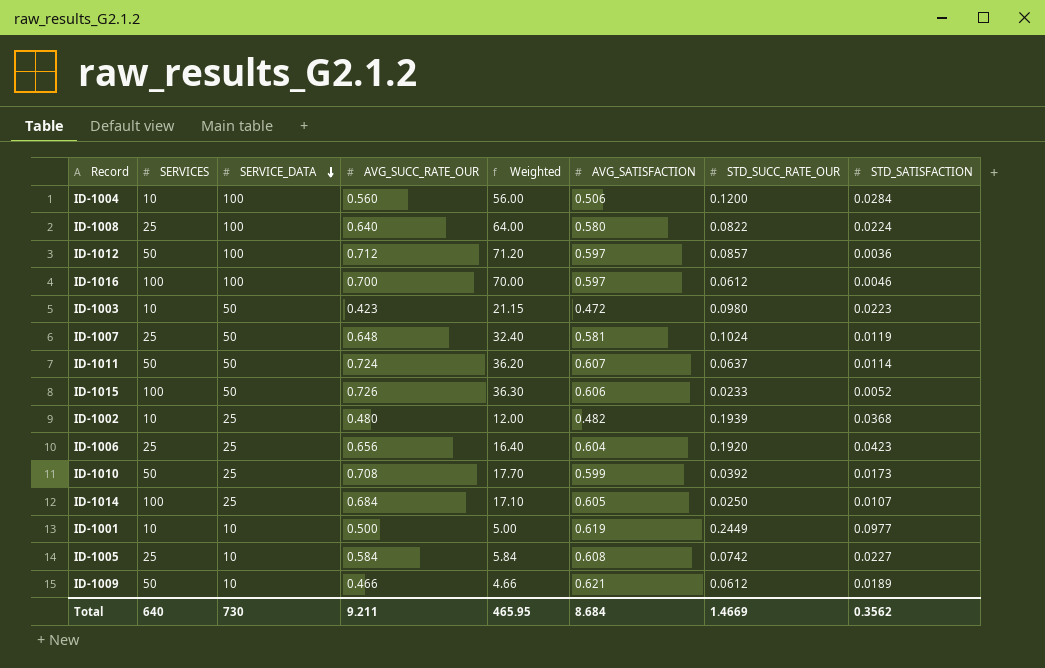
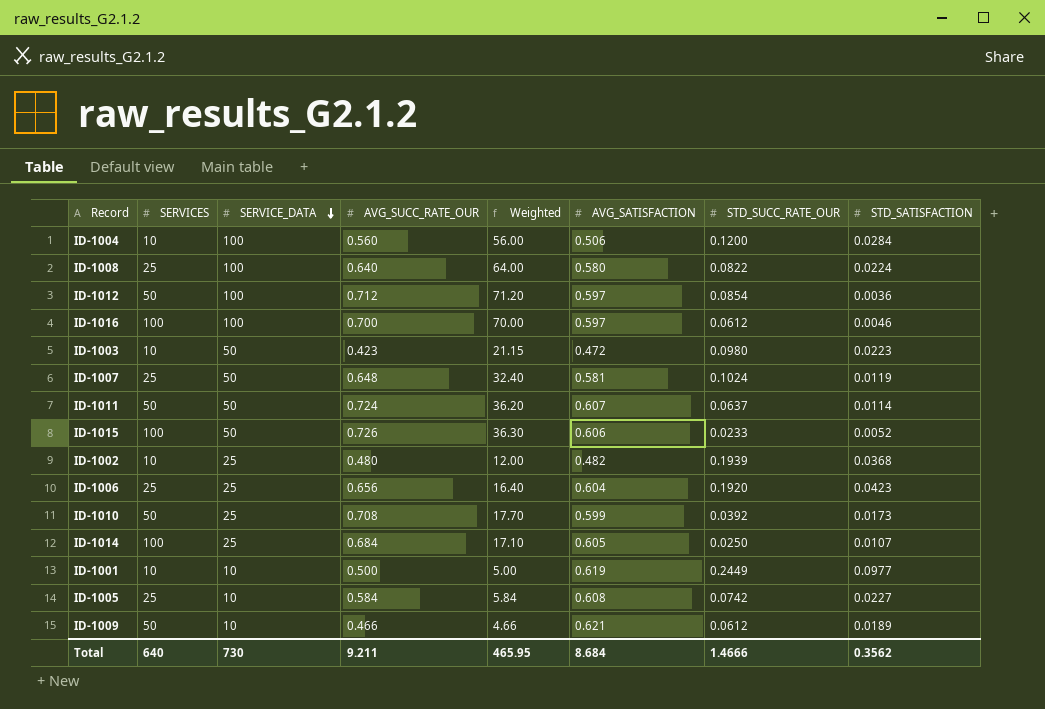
ID-1012 | STD_SUCC_RATE_OUR: 0.0857 -> 0.0854
Total | STD_SUCC_RATE_OUR: 1.4669 -> 1.4666

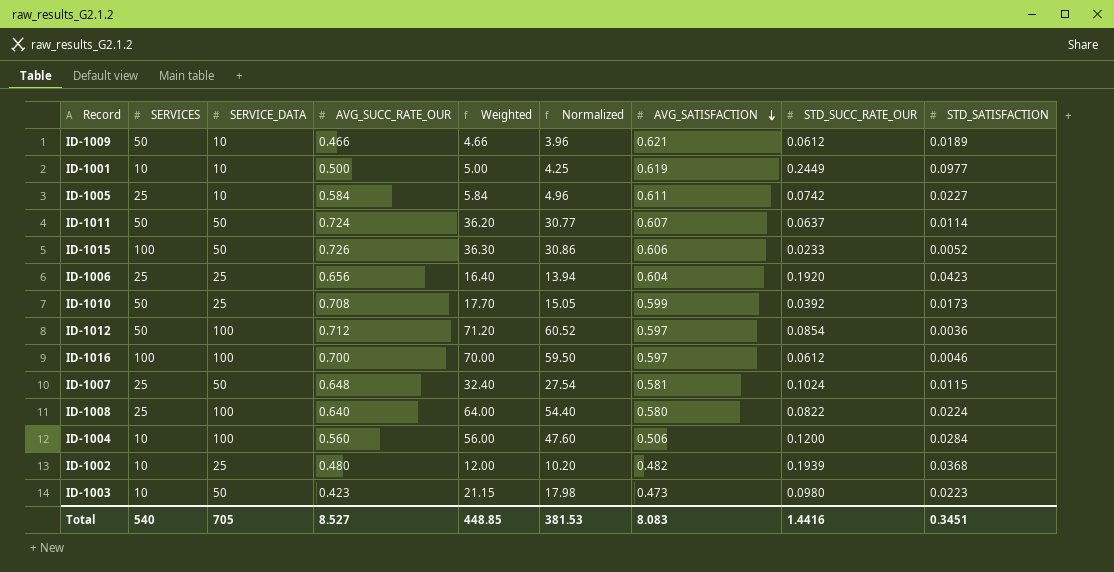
row order: SERVICE_DATA descending -> AVG_SATISFACTION descending
column Normalized | formula: none -> [Weighted] * 0.85
row ID-1014: 100 | 25 | 0.684 | 17.10 | 0.605 | 0.0250 | 0.0107 -> none
ID-1005 | AVG_SATISFACTION: 0.608 -> 0.611
ID-1007 | STD_SATISFACTION: 0.0119 -> 0.0115
ID-1003 | AVG_SATISFACTION: 0.472 -> 0.473
Total | SERVICES: 640 -> 540
Total | SERVICE_DATA: 730 -> 705
Total | AVG_SUCC_RATE_OUR: 9.211 -> 8.527
Total | Weighted: 465.95 -> 448.85
Total | AVG_SATISFACTION: 8.684 -> 8.083
Total | STD_SUCC_RATE_OUR: 1.4666 -> 1.4416
Total | STD_SATISFACTION: 0.3562 -> 0.3451

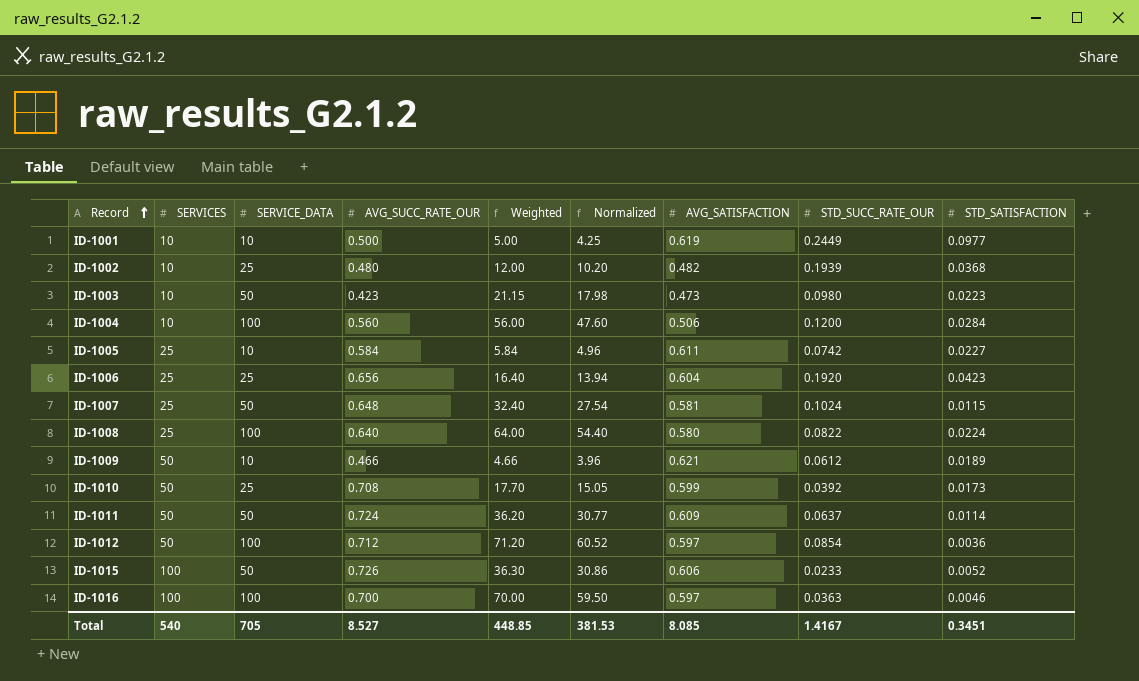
row order: AVG_SATISFACTION descending -> Record ascending
ID-1011 | AVG_SATISFACTION: 0.607 -> 0.609
ID-1016 | STD_SUCC_RATE_OUR: 0.0612 -> 0.0363
Total | AVG_SATISFACTION: 8.083 -> 8.085
Total | STD_SUCC_RATE_OUR: 1.4416 -> 1.4167

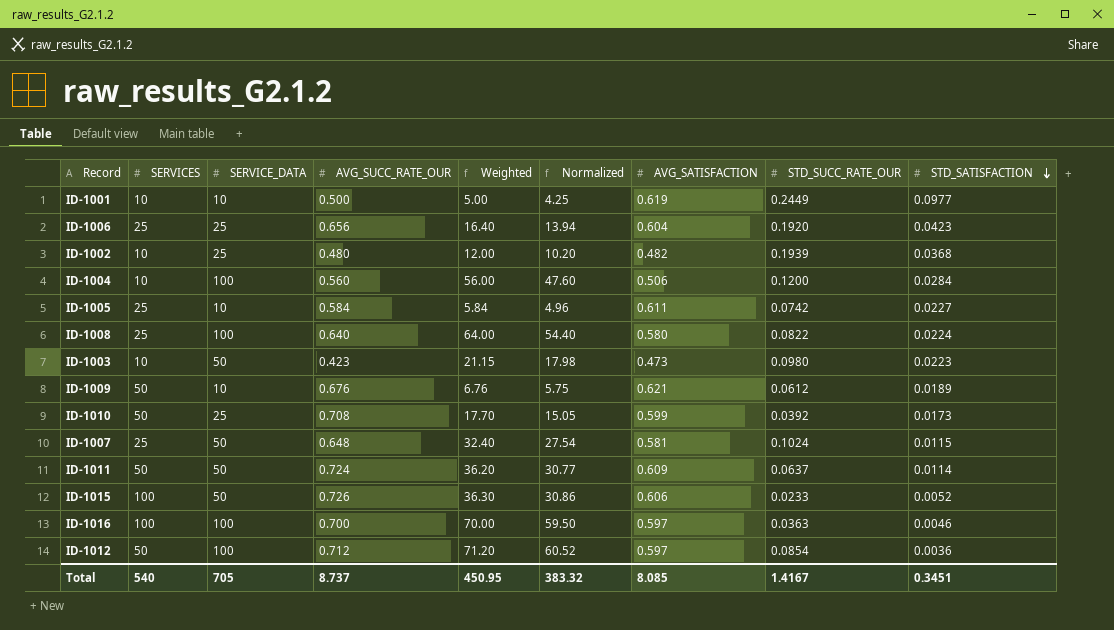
row order: Record ascending -> STD_SATISFACTION descending
ID-1009 | AVG_SUCC_RATE_OUR: 0.466 -> 0.676
ID-1009 | Weighted: 4.66 -> 6.76
ID-1009 | Normalized: 3.96 -> 5.75
Total | AVG_SUCC_RATE_OUR: 8.527 -> 8.737
Total | Weighted: 448.85 -> 450.95
Total | Normalized: 381.53 -> 383.32

